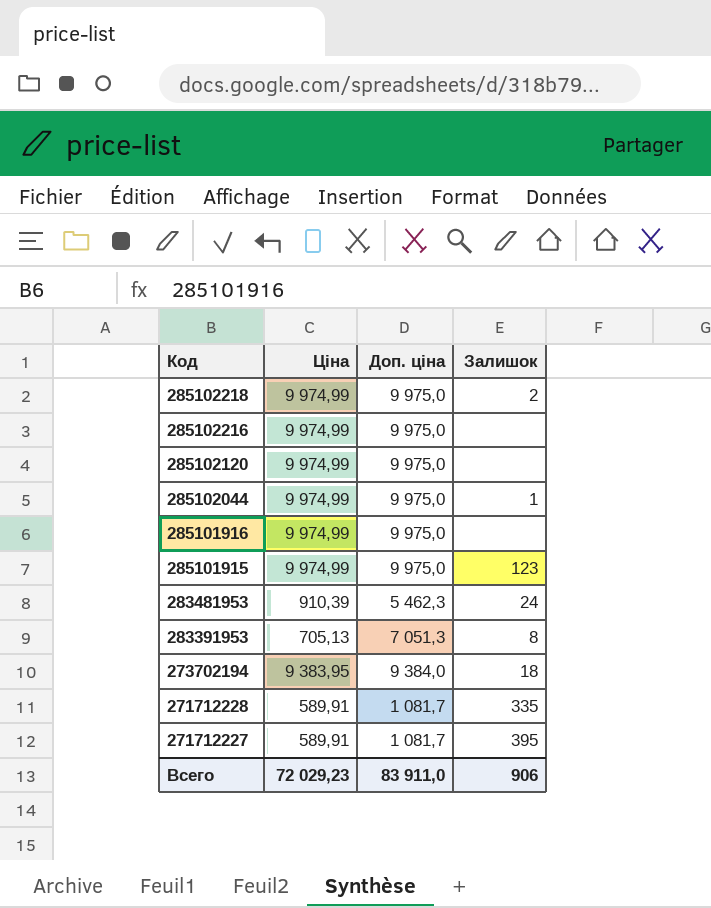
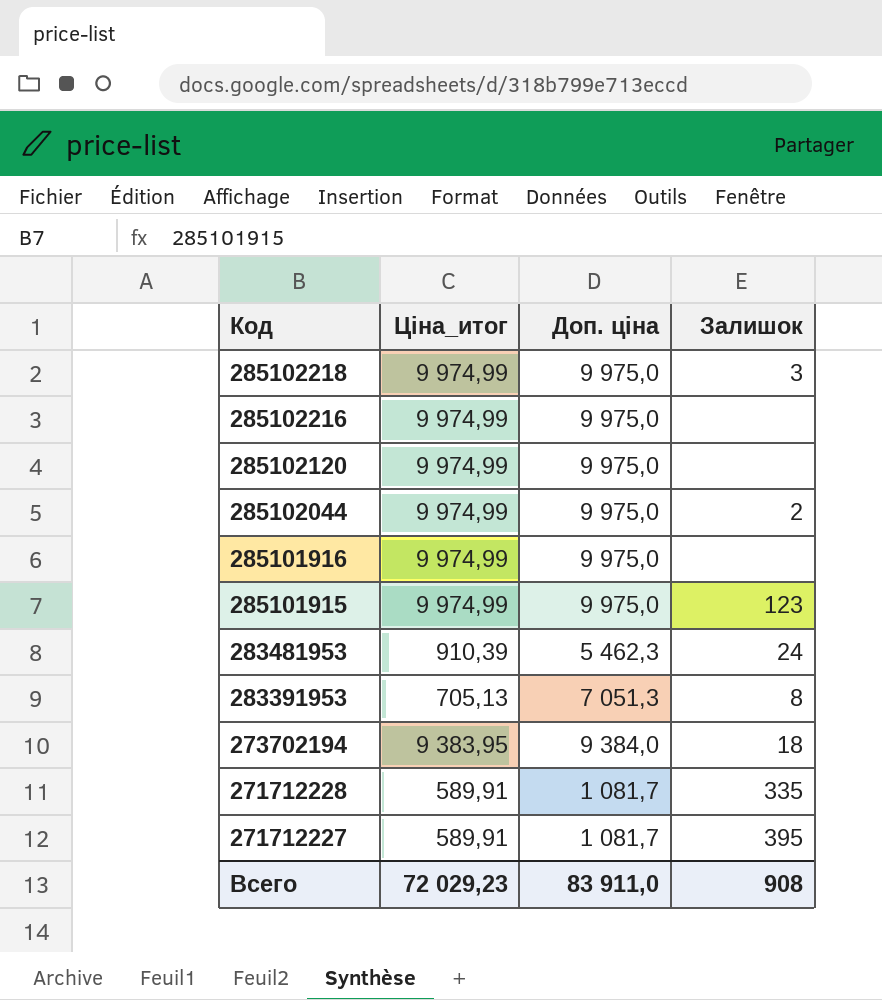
column name: Ціна -> Ціна_итог
285102218 | Залишок: 2 -> 3
285102044 | Залишок: 1 -> 2
Всего | Залишок: 906 -> 908

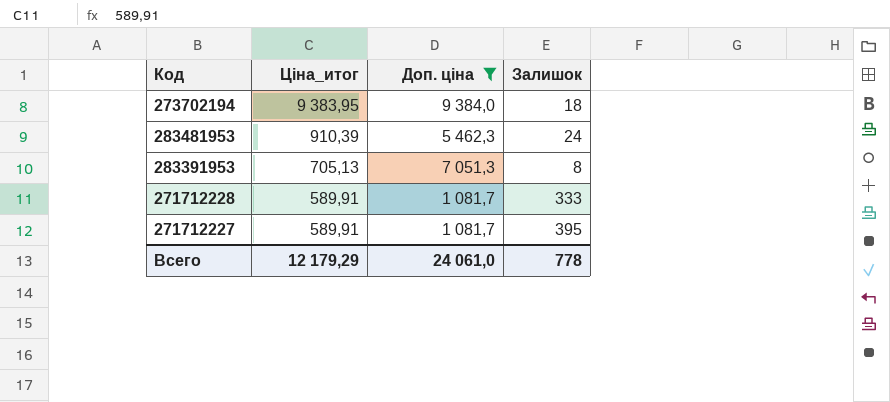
filter: none -> Доп. ціна != 9 975,0
row order: Код descending -> Ціна_итог descending
271712228 | Залишок: 335 -> 333
Всего | Ціна_итог: 72 029,23 -> 12 179,29
Всего | Доп. ціна: 83 911,0 -> 24 061,0
Всего | Залишок: 908 -> 778

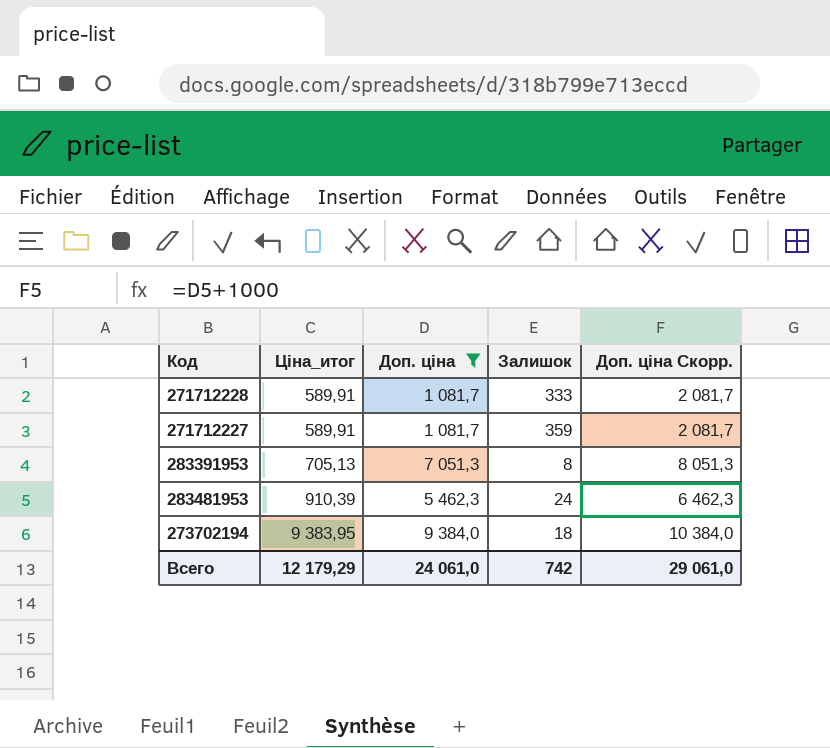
row order: Ціна_итог descending -> Ціна_итог ascending
column Доп. ціна Скорр. | formula: none -> [Доп. ціна] + 1000
271712227 | Залишок: 395 -> 359
Всего | Залишок: 778 -> 742

